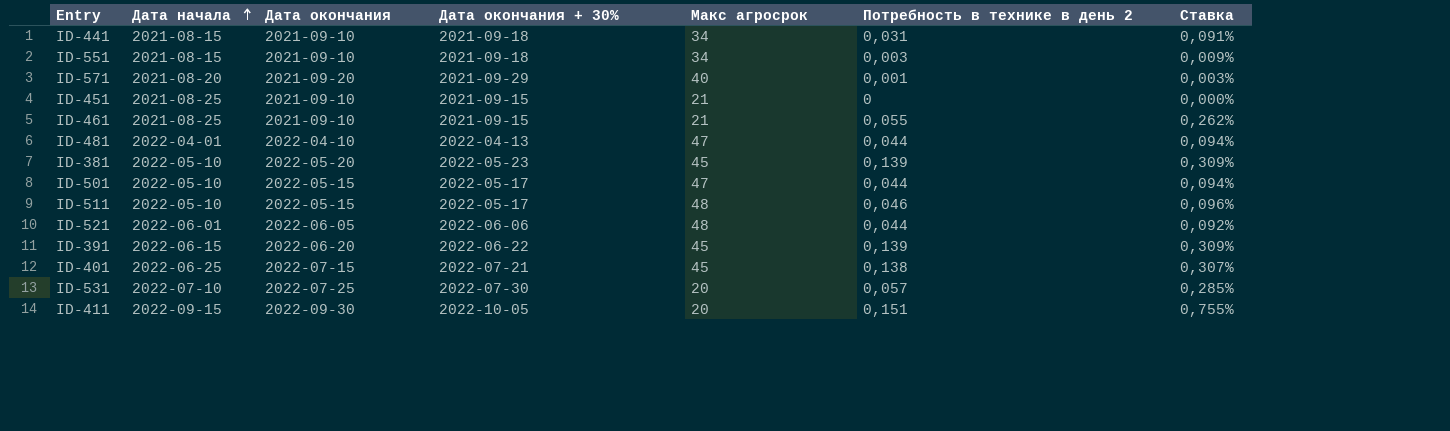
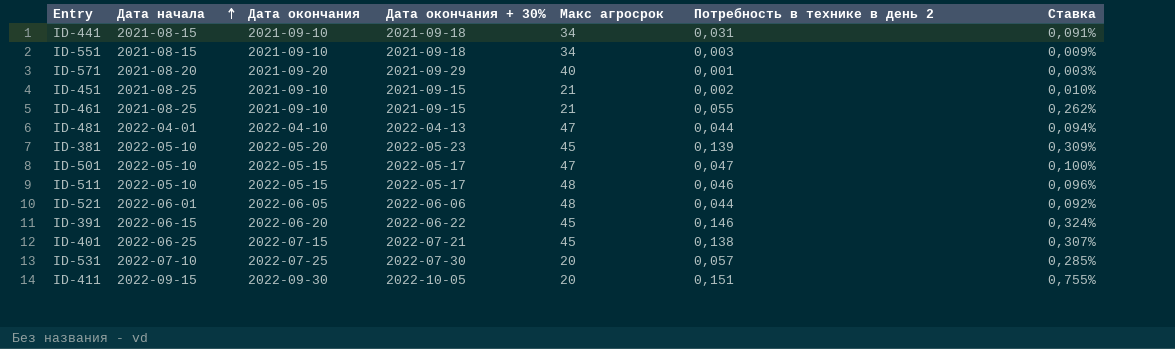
ID-451 | Потребность в технике в день 2: 0 -> 0,002
ID-451 | Ставка: 0,000% -> 0,010%
ID-501 | Потребность в технике в день 2: 0,044 -> 0,047
ID-501 | Ставка: 0,094% -> 0,100%
ID-391 | Потребность в технике в день 2: 0,139 -> 0,146
ID-391 | Ставка: 0,309% -> 0,324%

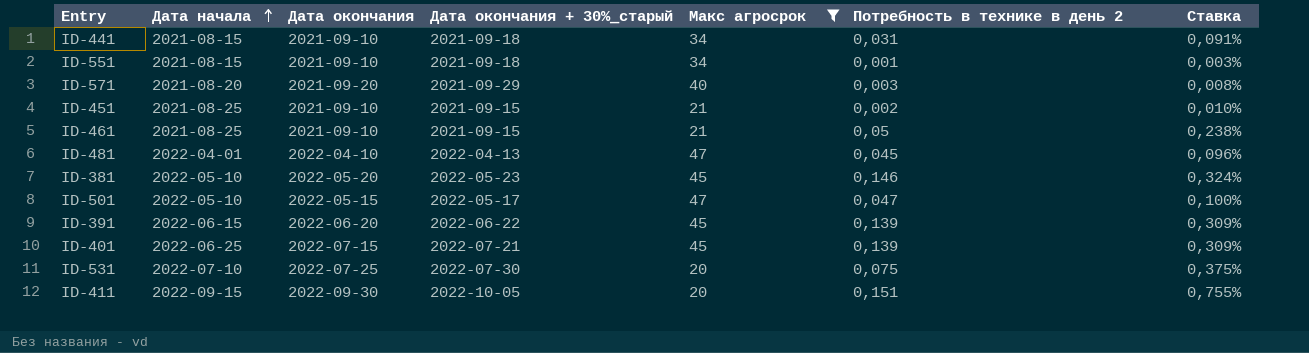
filter: none -> Макс агросрок != 48
column name: Дата окончания + 30% -> Дата окончания + 30%_старый
ID-551 | Потребность в технике в день 2: 0,003 -> 0,001
ID-551 | Ставка: 0,009% -> 0,003%
ID-571 | Потребность в технике в день 2: 0,001 -> 0,003
ID-571 | Ставка: 0,003% -> 0,008%
ID-461 | Потребность в технике в день 2: 0,055 -> 0,05
ID-461 | Ставка: 0,262% -> 0,238%
ID-481 | Потребность в технике в день 2: 0,044 -> 0,045
ID-481 | Ставка: 0,094% -> 0,096%
ID-381 | Потребность в технике в день 2: 0,139 -> 0,146
ID-381 | Ставка: 0,309% -> 0,324%
ID-391 | Потребность в технике в день 2: 0,146 -> 0,139
ID-391 | Ставка: 0,324% -> 0,309%
ID-401 | Потребность в технике в день 2: 0,138 -> 0,139
ID-401 | Ставка: 0,307% -> 0,309%
ID-531 | Потребность в технике в день 2: 0,057 -> 0,075
ID-531 | Ставка: 0,285% -> 0,375%

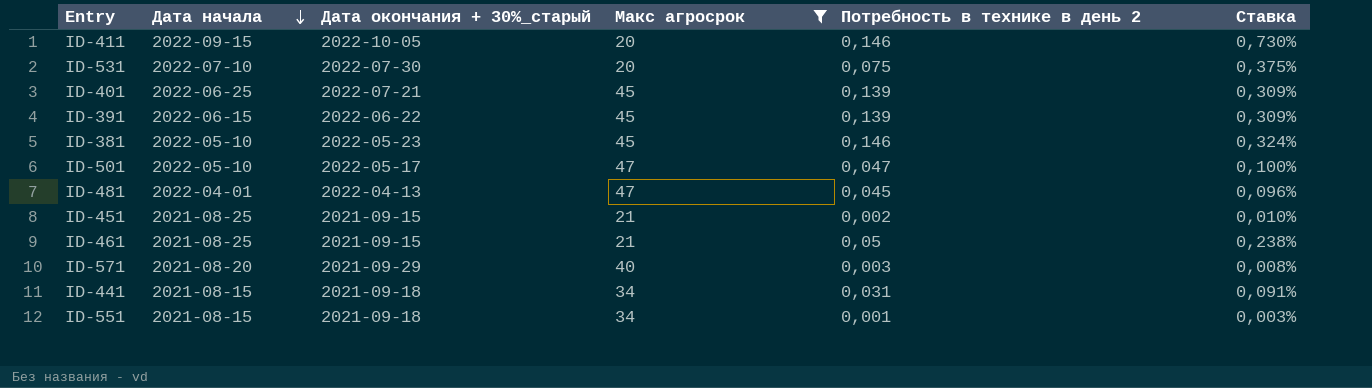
row order: Дата начала ascending -> Дата начала descending
column Дата окончания | position: 3 -> none
ID-411 | Потребность в технике в день 2: 0,151 -> 0,146
ID-411 | Ставка: 0,755% -> 0,730%

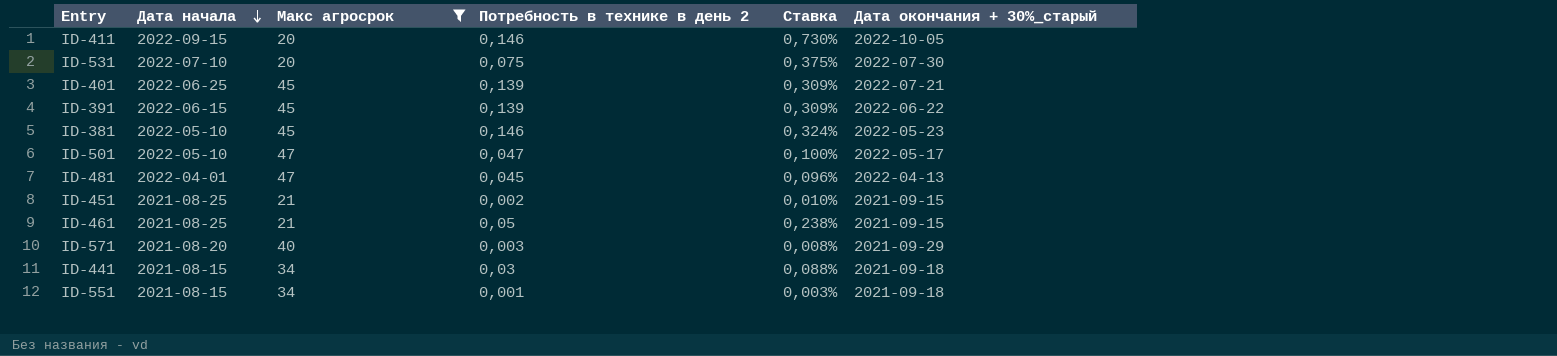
column Дата окончания + 30%_старый | position: 3 -> 6
ID-441 | Потребность в технике в день 2: 0,031 -> 0,03
ID-441 | Ставка: 0,091% -> 0,088%

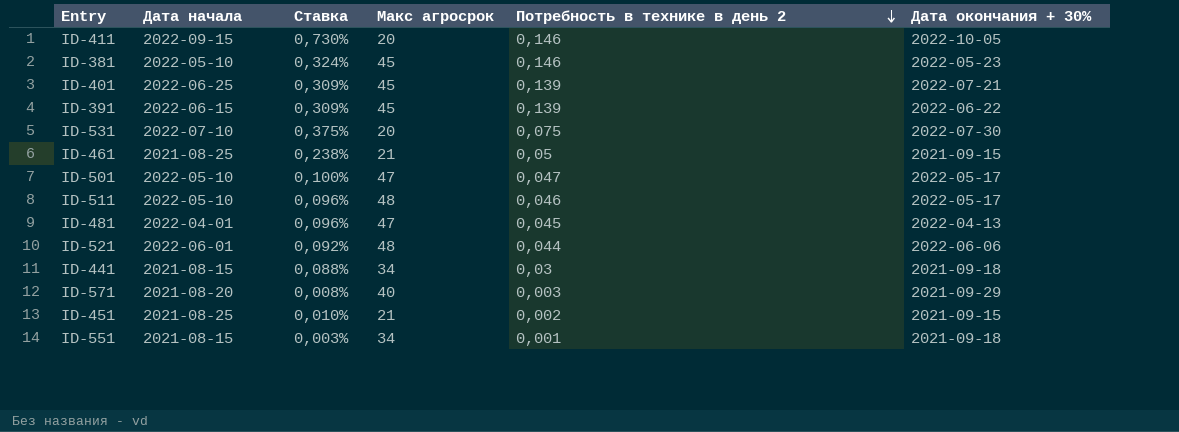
filter: Макс агросрок != 48 -> none
row order: Дата начала descending -> Потребность в технике в день 2 descending
column Ставка | position: 5 -> 3
column name: Дата окончания + 30%_старый -> Дата окончания + 30%

